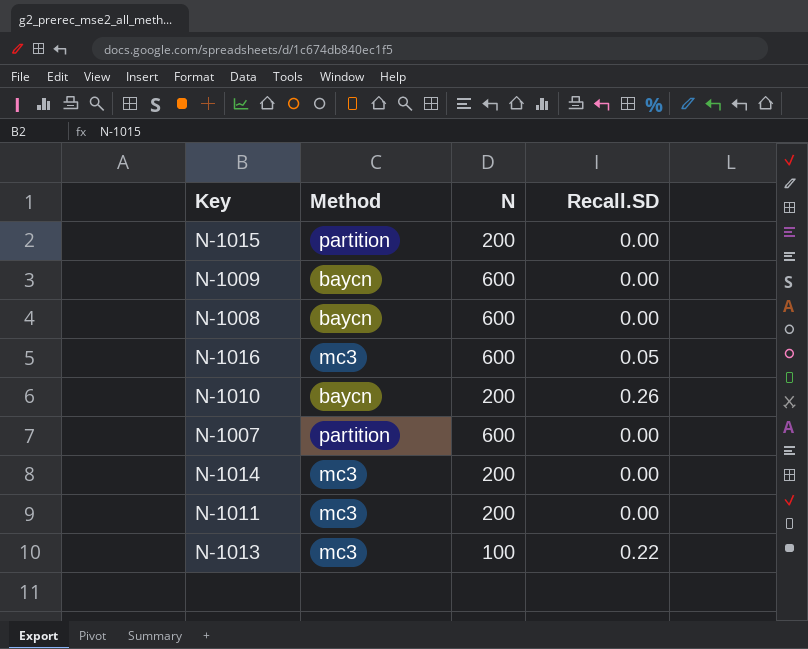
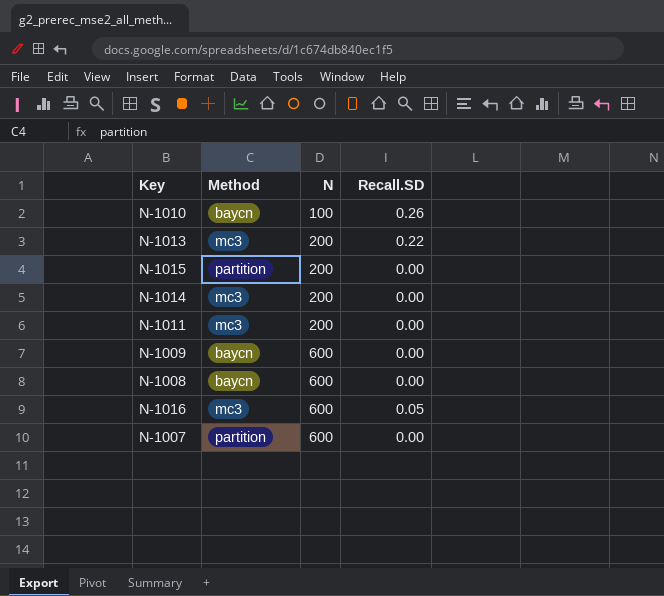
row order: none -> N ascending
N-1010 | N: 200 -> 100
N-1013 | N: 100 -> 200

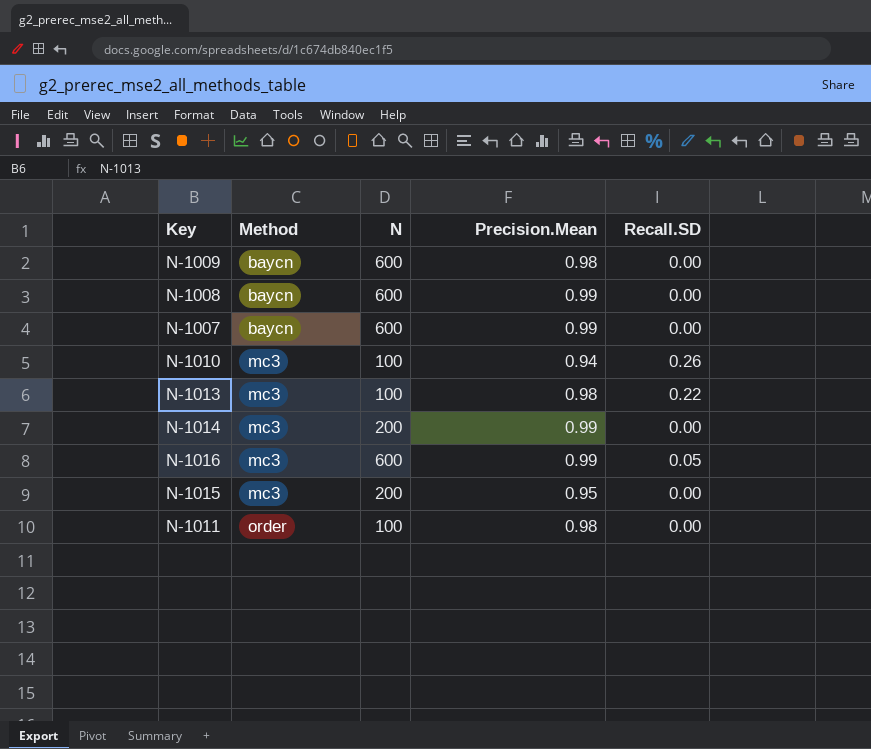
row order: N ascending -> Method ascending
column Precision.Mean | position: none -> 4
N-1007 | Method: partition -> baycn
N-1010 | Method: baycn -> mc3
N-1013 | N: 200 -> 100
N-1015 | Method: partition -> mc3
N-1011 | Method: mc3 -> order
N-1011 | N: 200 -> 100

